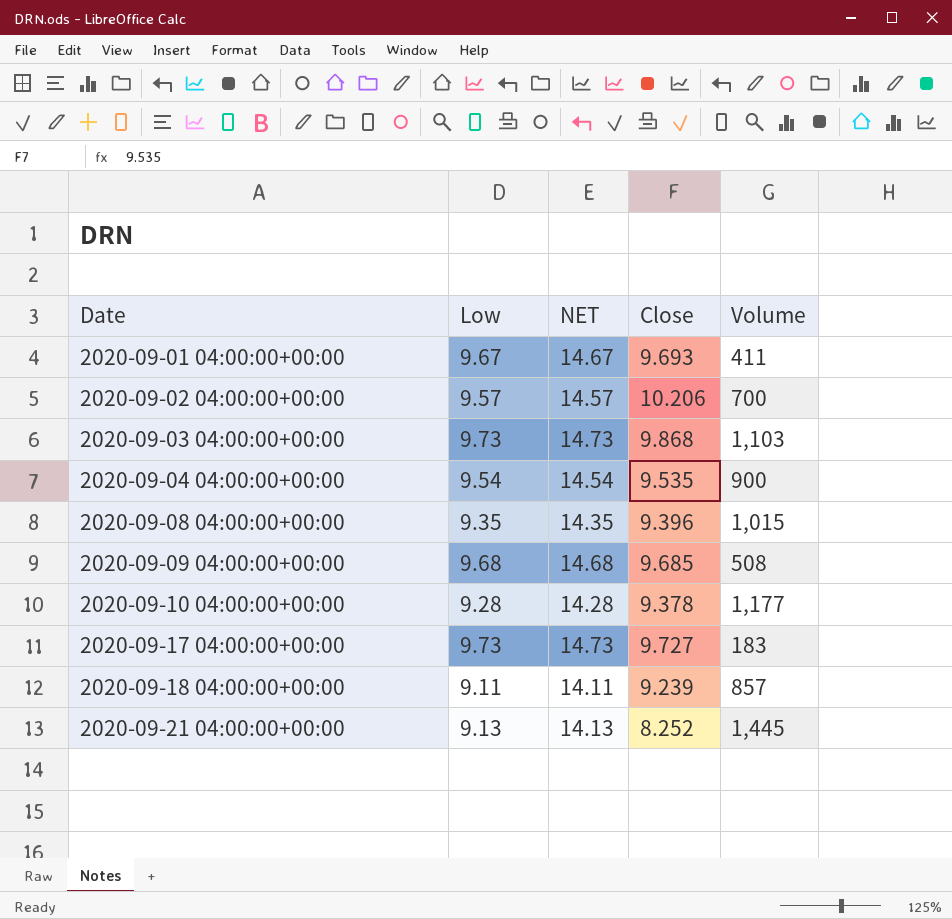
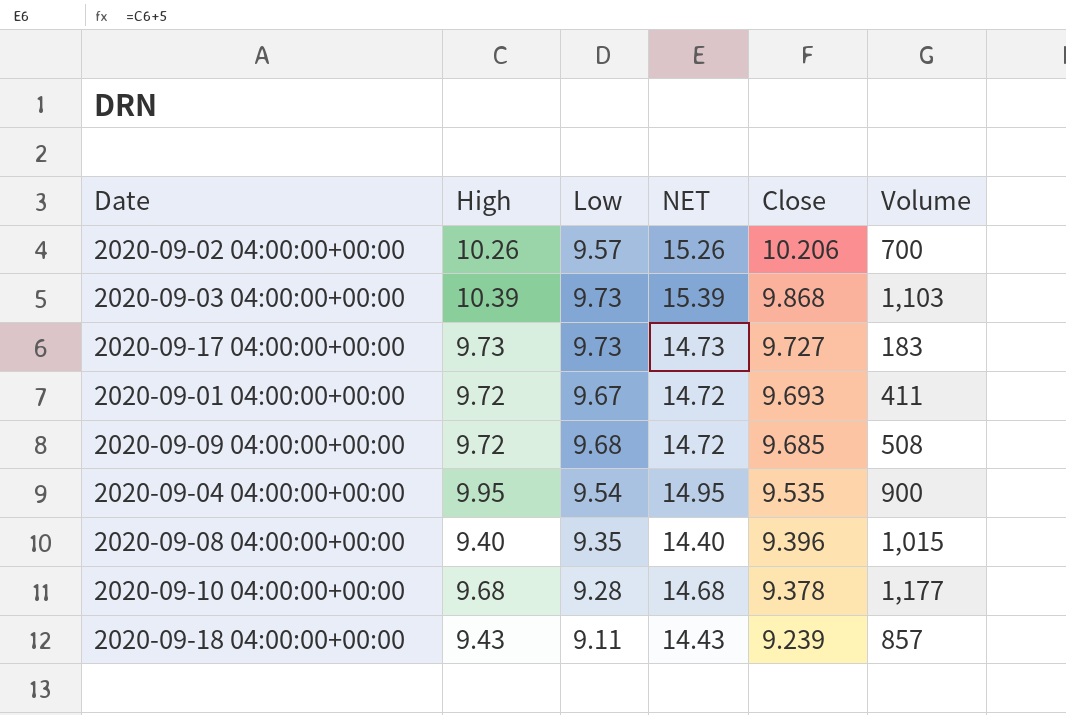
row order: Date ascending -> Close descending
column High | position: none -> 2
column NET | formula: [Low] + 5 -> [High] + 5
row 2020-09-21 04:00:00+00:00: 9.13 | 14.13 | 8.252 | 1,445 -> none

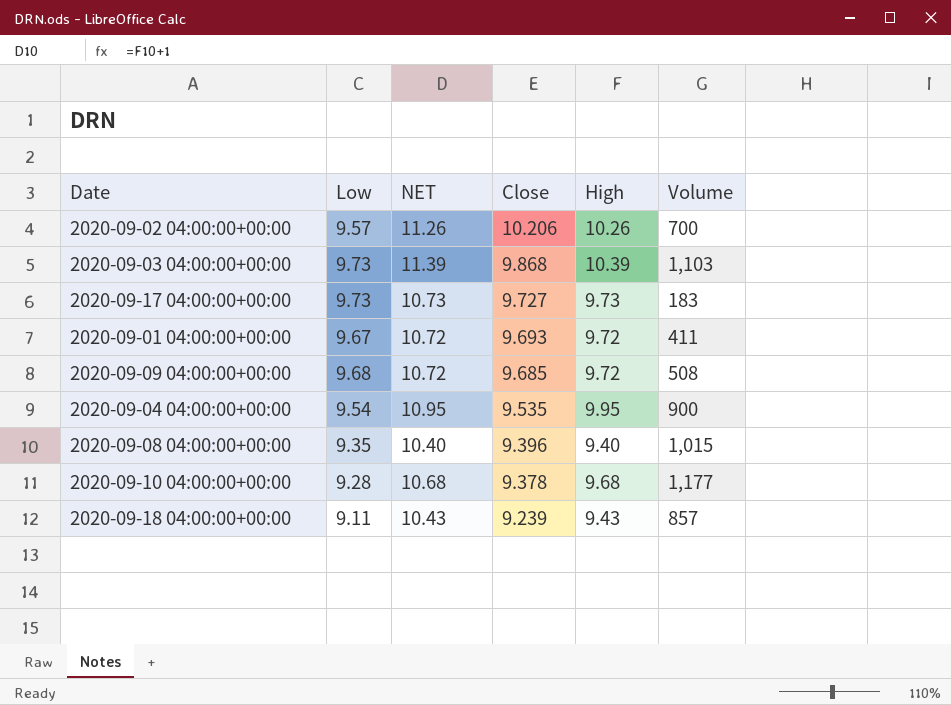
column NET | formula: [High] + 5 -> [High] + 1
column High | position: 2 -> 5

